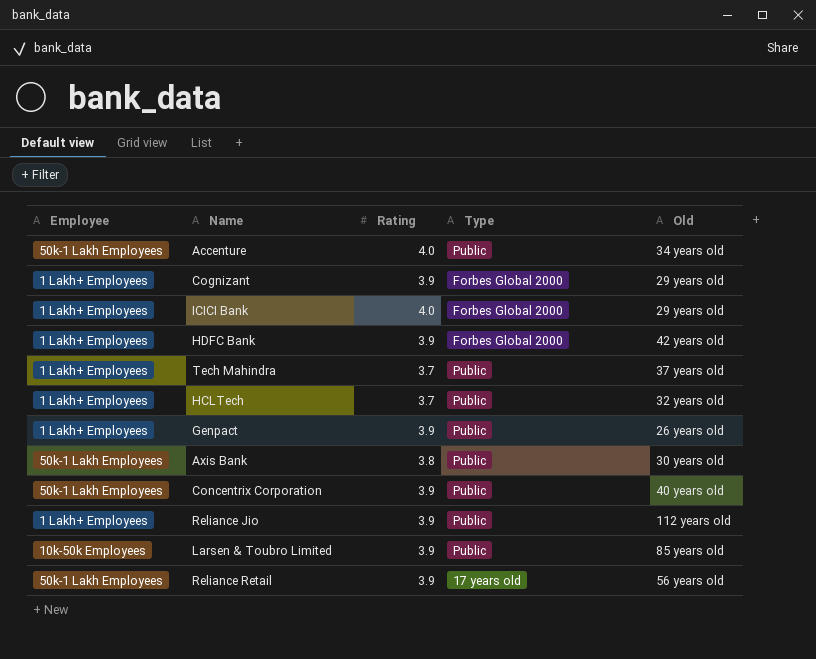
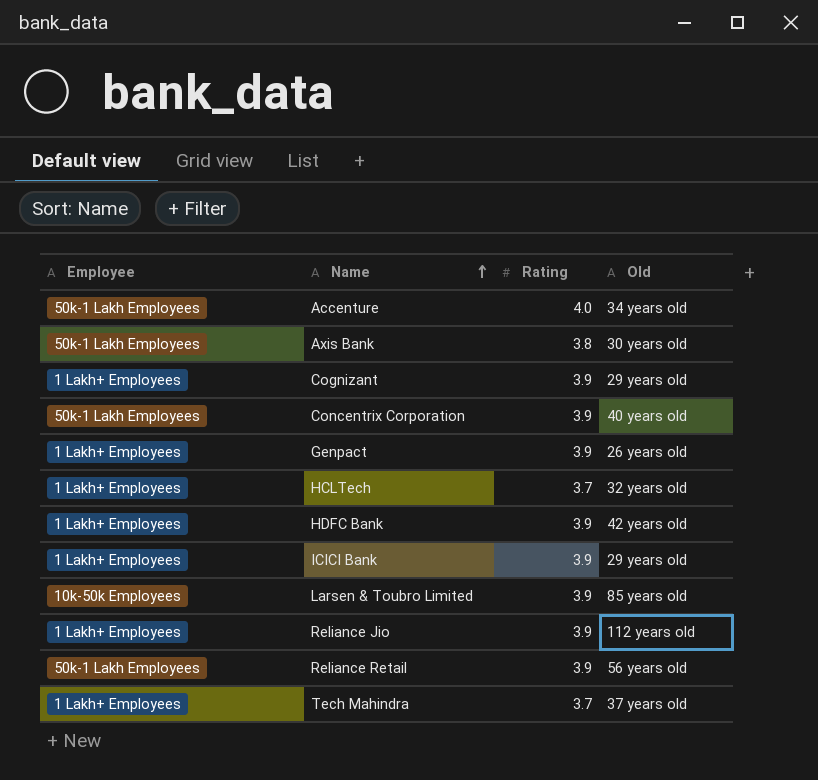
row order: none -> Name ascending
column Type | position: 4 -> none
ICICI Bank | Rating: 4.0 -> 3.9

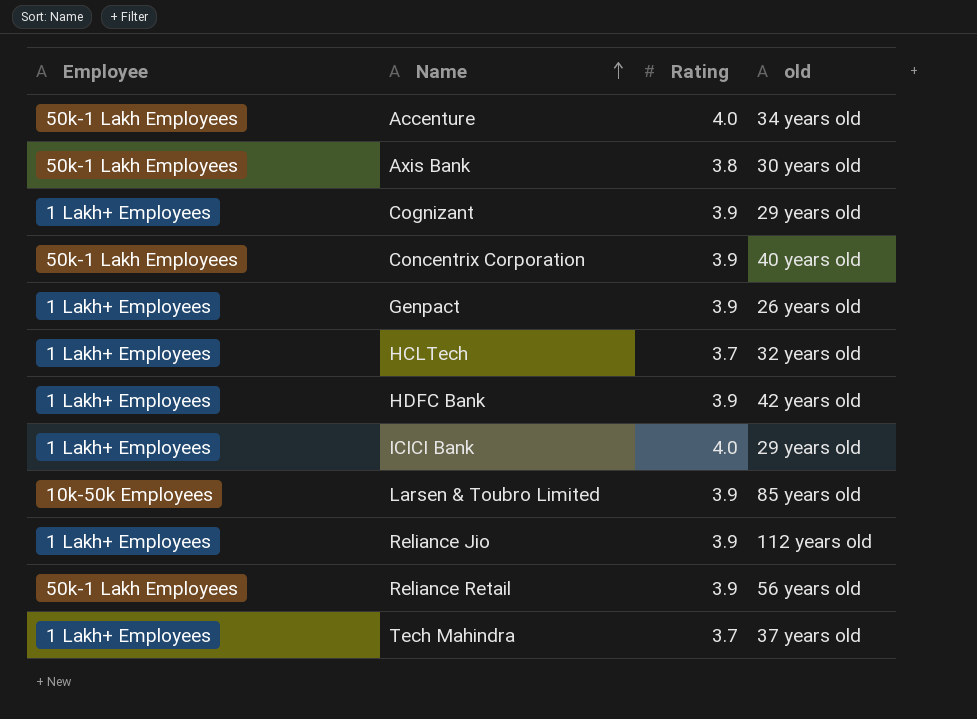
column name: Old -> old
ICICI Bank | Rating: 3.9 -> 4.0

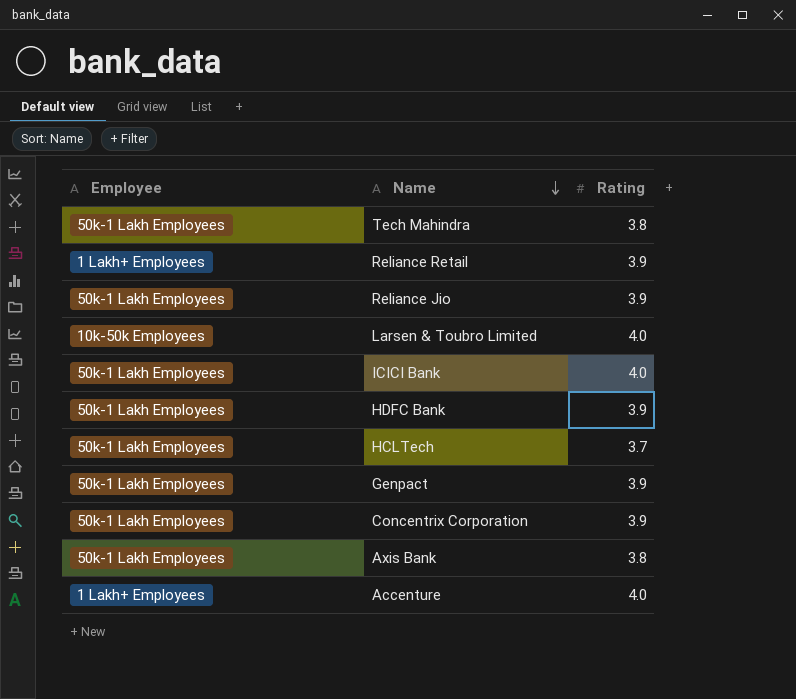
row order: Name ascending -> Name descending
column old | position: 4 -> none
row Cognizant: 1 Lakh+ Employees | 3.9 | 29 years old -> none
Tech Mahindra | Employee: 1 Lakh+ Employees -> 50k-1 Lakh Employees
Tech Mahindra | Rating: 3.7 -> 3.8
Reliance Retail | Employee: 50k-1 Lakh Employees -> 1 Lakh+ Employees
Reliance Jio | Employee: 1 Lakh+ Employees -> 50k-1 Lakh Employees
Larsen & Toubro Limited | Rating: 3.9 -> 4.0
ICICI Bank | Employee: 1 Lakh+ Employees -> 50k-1 Lakh Employees
HDFC Bank | Employee: 1 Lakh+ Employees -> 50k-1 Lakh Employees
HCLTech | Employee: 1 Lakh+ Employees -> 50k-1 Lakh Employees
Genpact | Employee: 1 Lakh+ Employees -> 50k-1 Lakh Employees
Accenture | Employee: 50k-1 Lakh Employees -> 1 Lakh+ Employees

